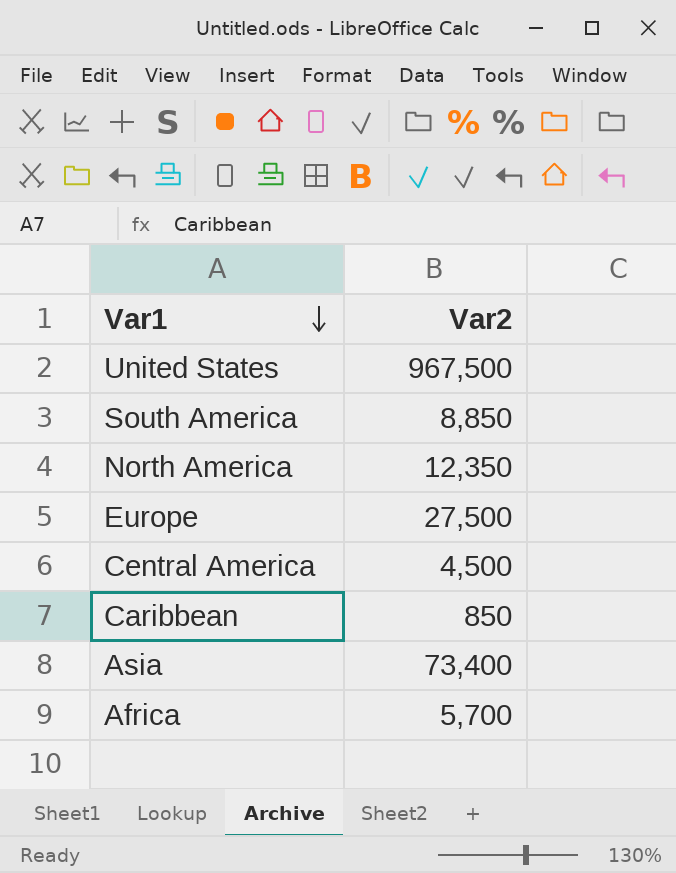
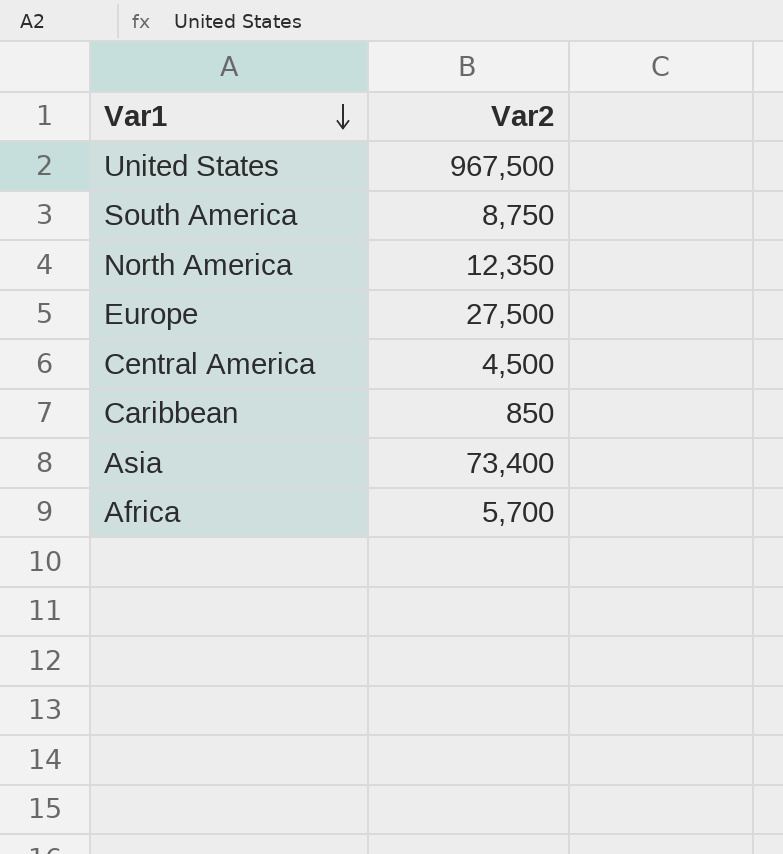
South America | Var2: 8,850 -> 8,750

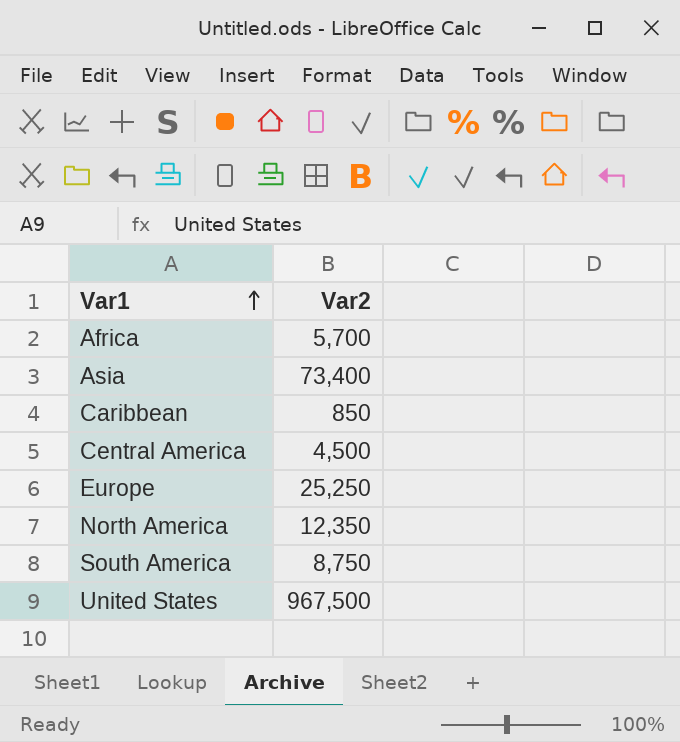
row order: Var1 descending -> Var1 ascending
Europe | Var2: 27,500 -> 25,250

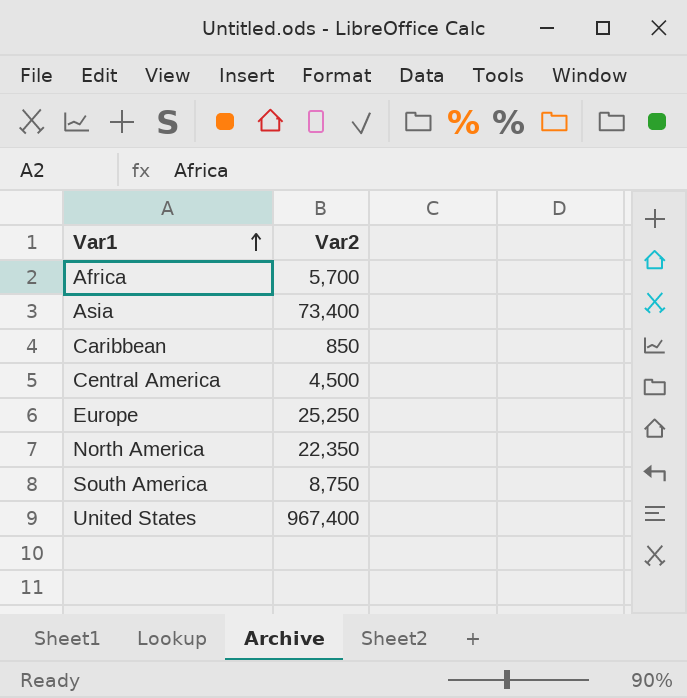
North America | Var2: 12,350 -> 22,350
United States | Var2: 967,500 -> 967,400

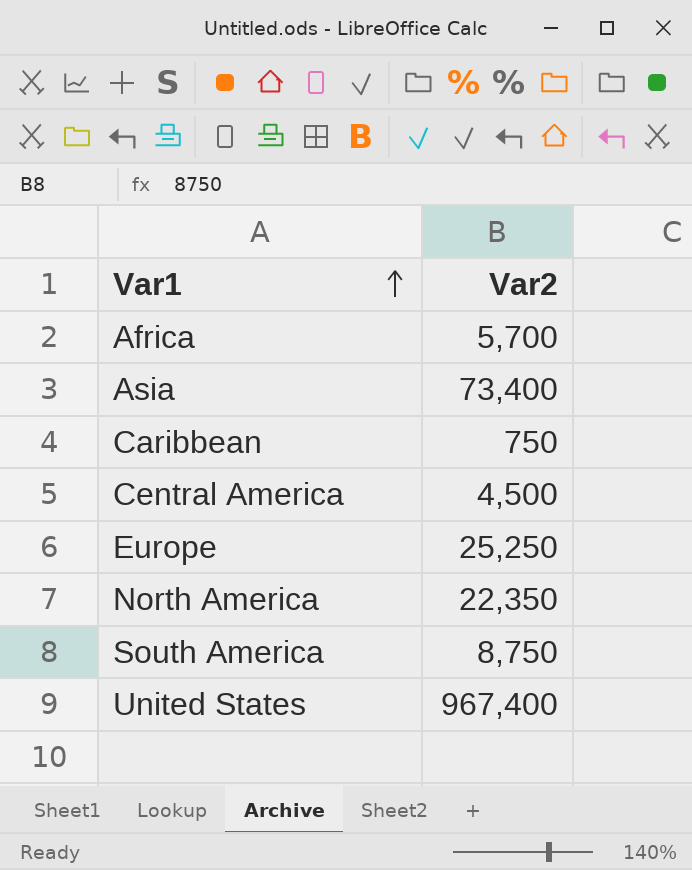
Caribbean | Var2: 850 -> 750

